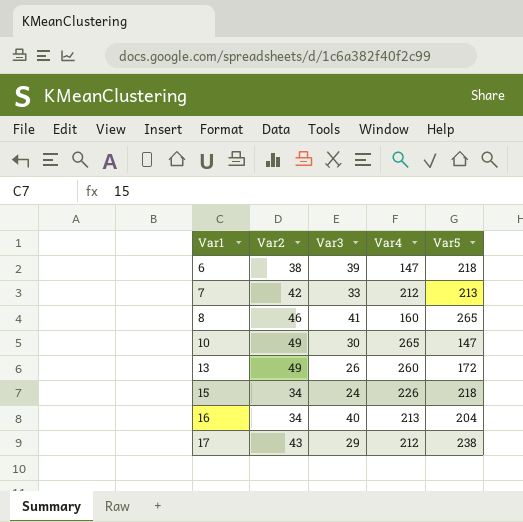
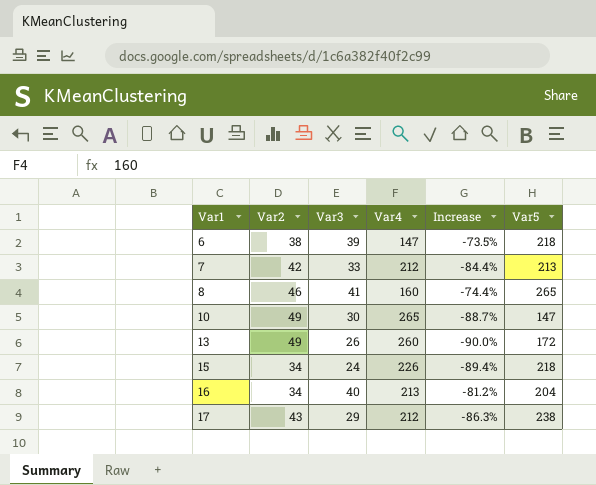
column Increase | formula: none -> ([Var3] - [Var4]) / [Var4]

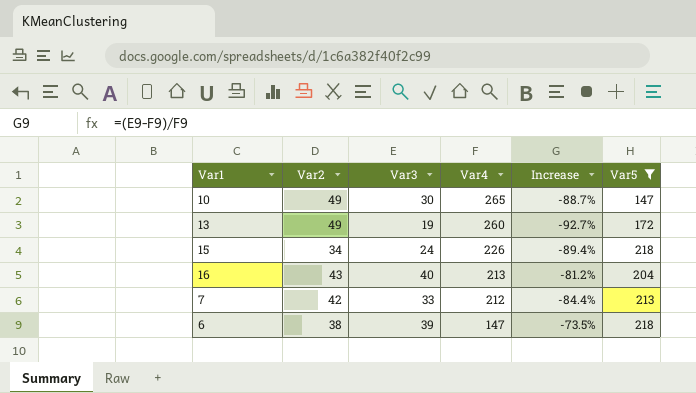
filter: none -> Var5 <= 218
row order: Var1 ascending -> Var4 descending
13 | Var3: 26 -> 19
13 | Increase: -90.0% -> -92.7%
16 | Var2: 34 -> 43

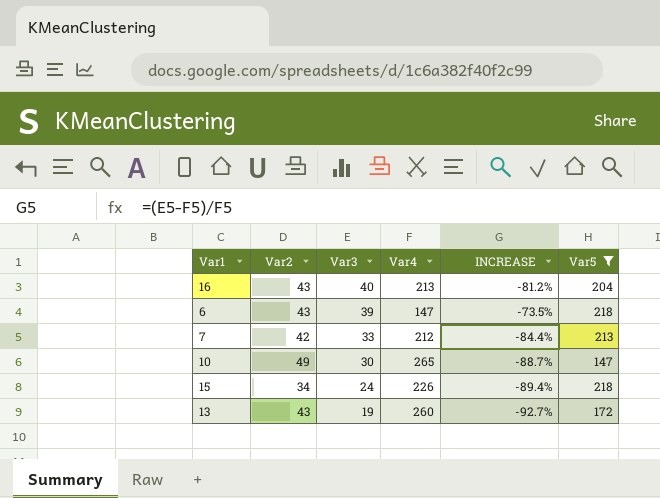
row order: Var4 descending -> Var3 descending
column name: Increase -> INCREASE
6 | Var2: 38 -> 43
13 | Var2: 49 -> 43

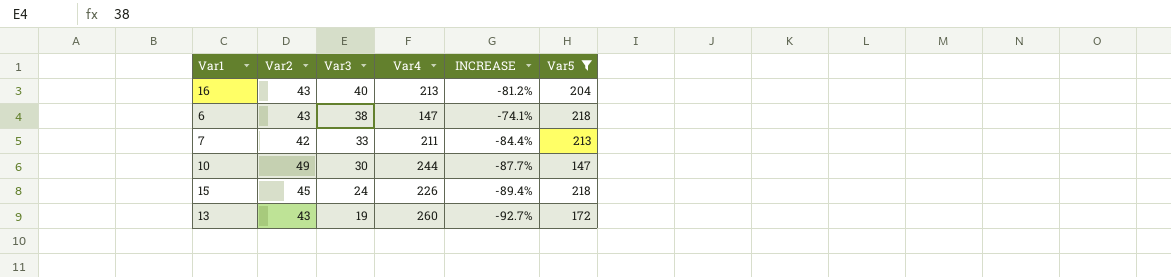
6 | Var3: 39 -> 38
6 | INCREASE: -73.5% -> -74.1%
7 | Var4: 212 -> 211
10 | Var4: 265 -> 244
10 | INCREASE: -88.7% -> -87.7%
15 | Var2: 34 -> 45

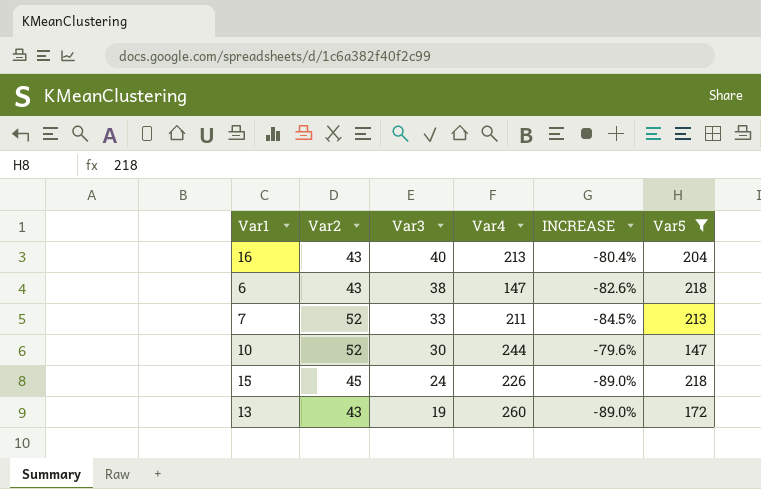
column INCREASE | formula: ([Var3] - [Var4]) / [Var4] -> ([Var3] - [Var5]) / [Var5]
7 | Var2: 42 -> 52
10 | Var2: 49 -> 52

